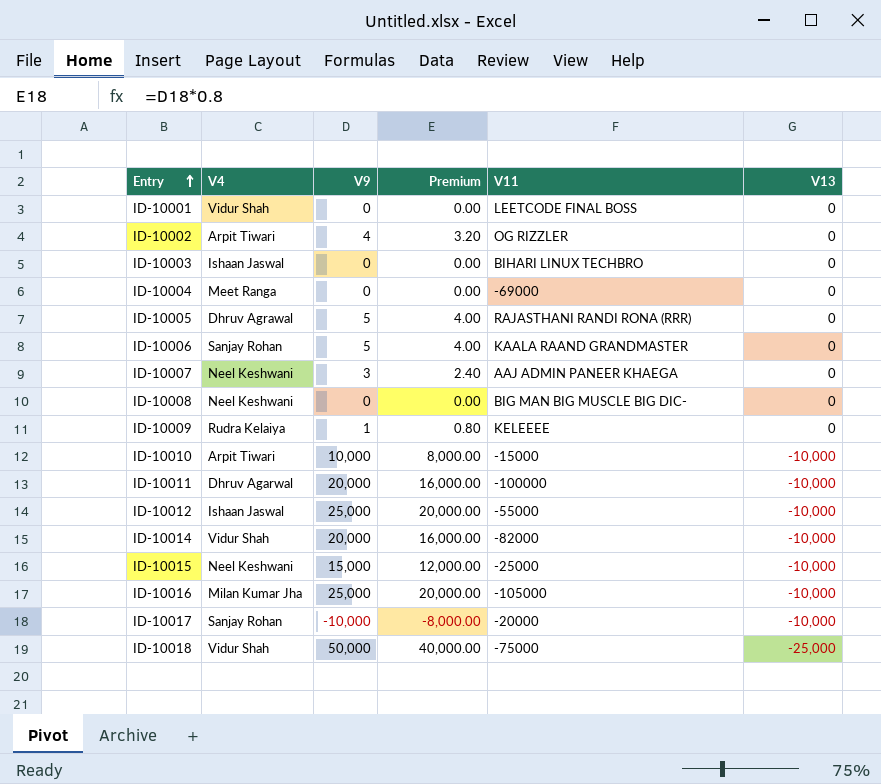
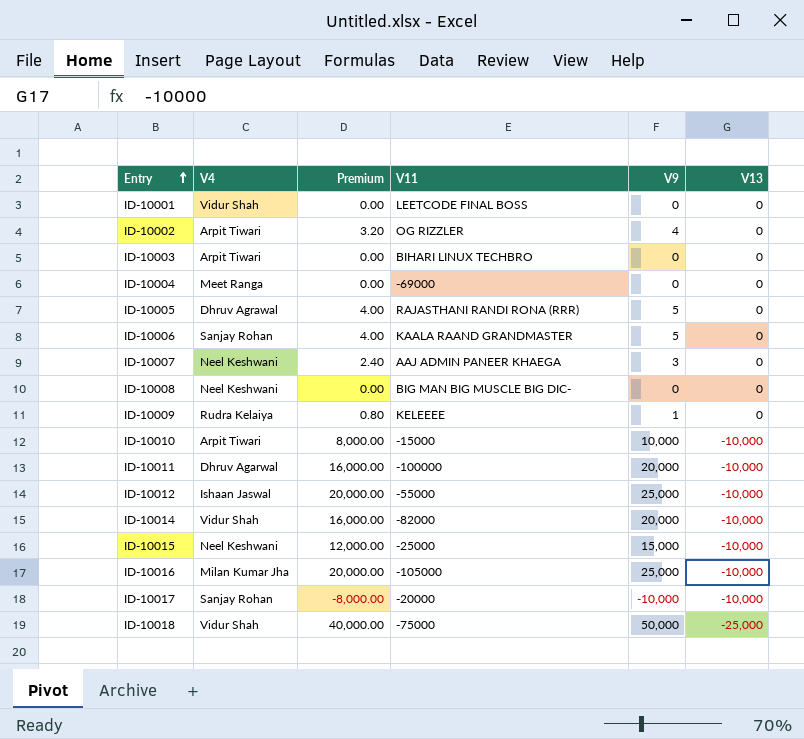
column V9 | position: 3 -> 5
ID-10003 | V4: Ishaan Jaswal -> Arpit Tiwari

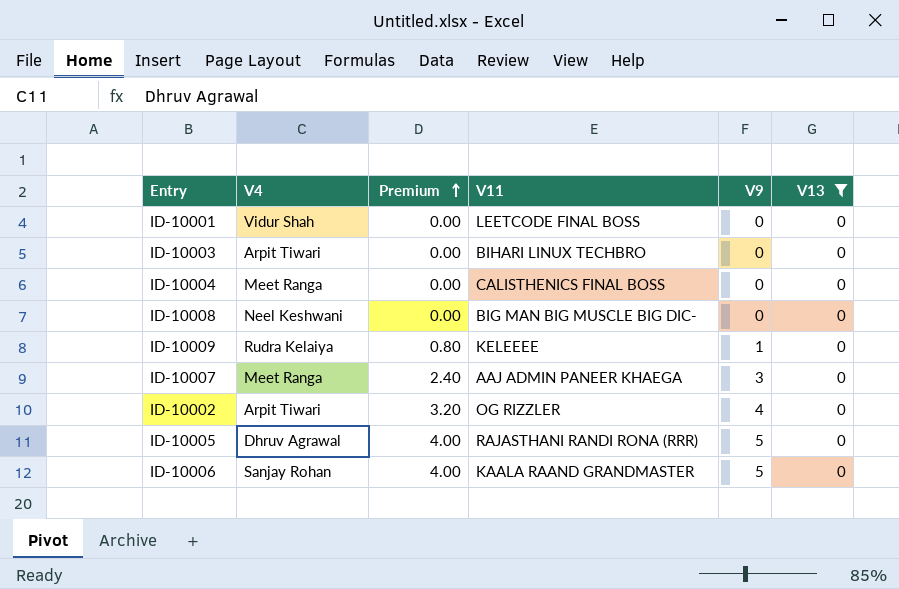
filter: none -> V13 = 0
row order: Entry ascending -> Premium ascending
ID-10004 | V11: -69000 -> CALISTHENICS FINAL BOSS
ID-10007 | V4: Neel Keshwani -> Meet Ranga

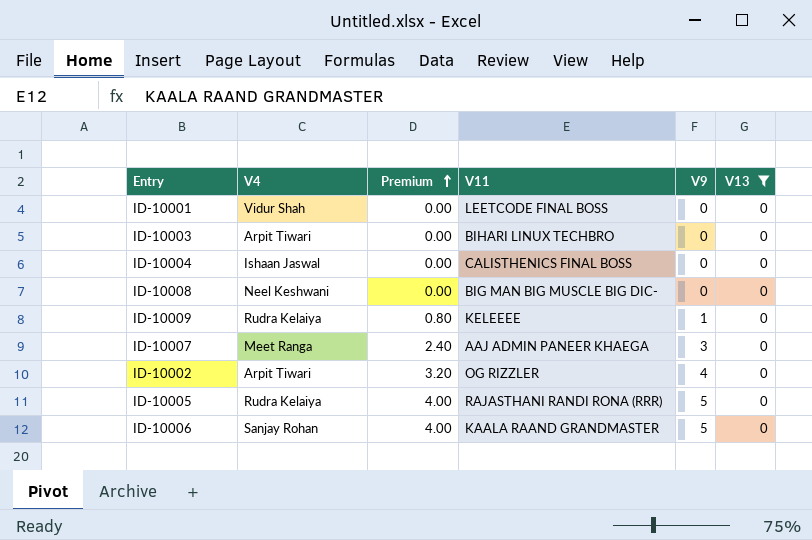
ID-10004 | V4: Meet Ranga -> Ishaan Jaswal
ID-10005 | V4: Dhruv Agrawal -> Rudra Kelaiya

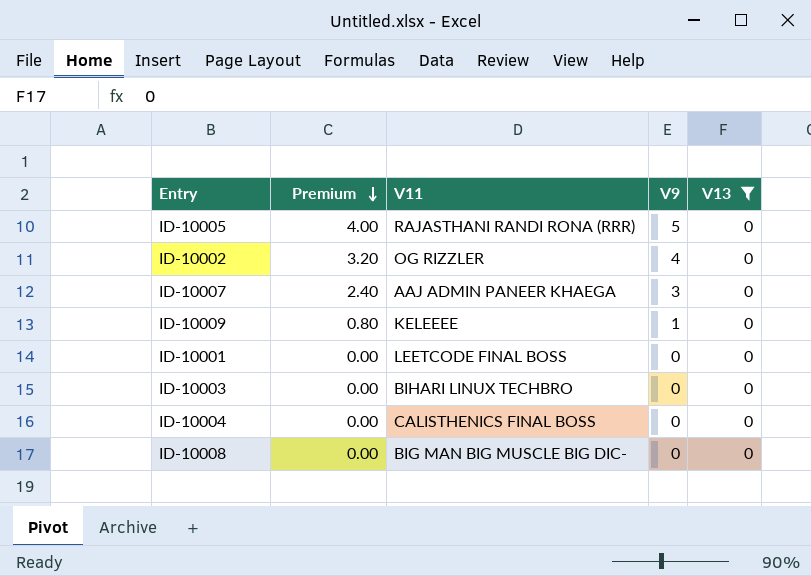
row order: Premium ascending -> Premium descending
column V4 | position: 2 -> none
row ID-10006: Sanjay Rohan | 4.00 | KAALA RAAND GRANDMASTER | 5 | 0 -> none

